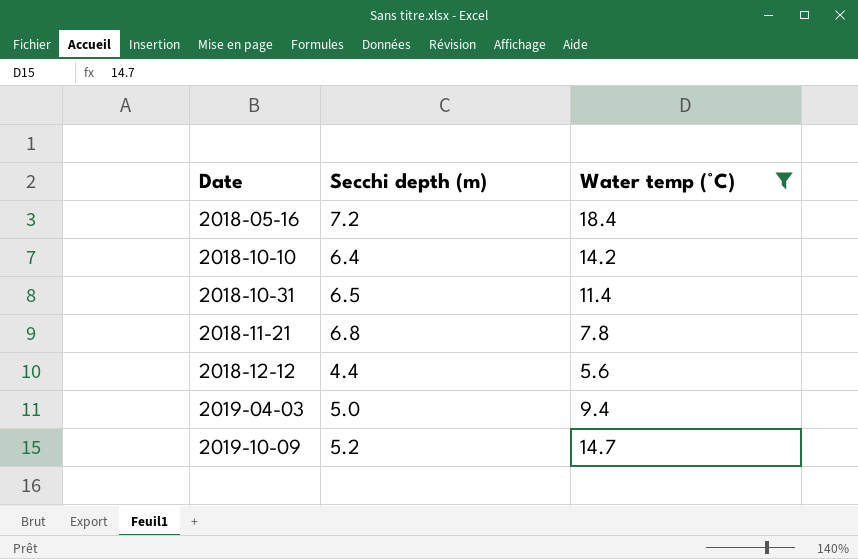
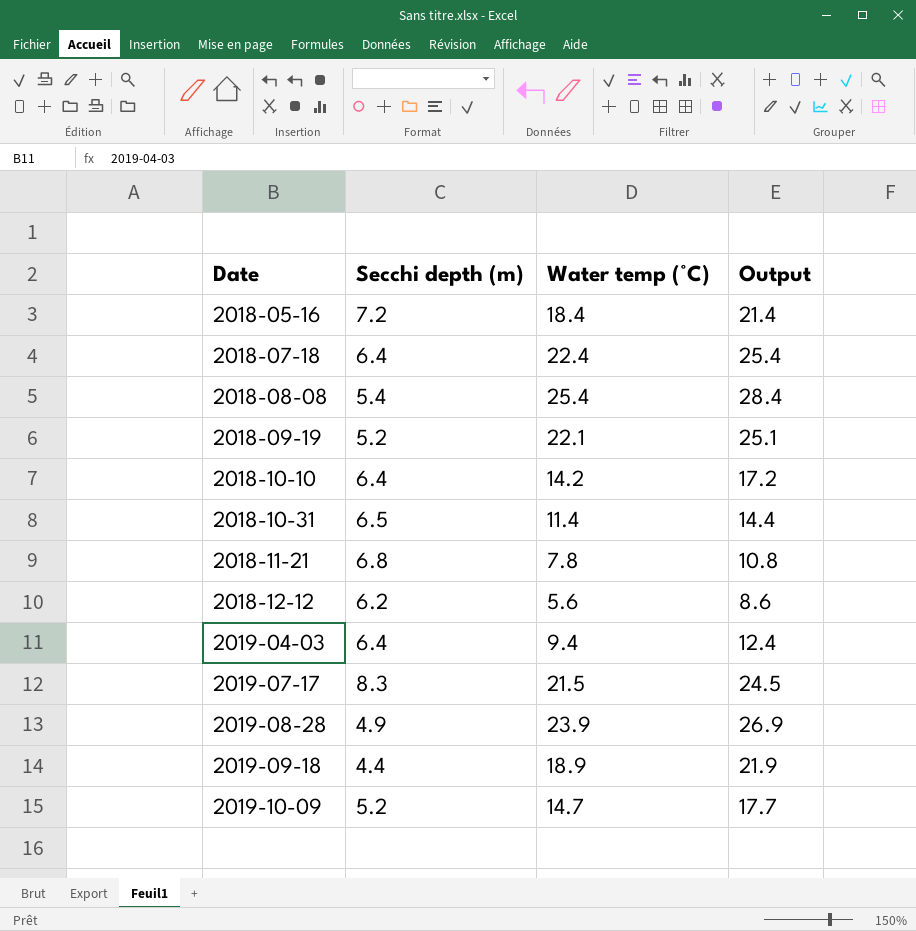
filter: Water temp (°C) <= 18.4 -> none
column Output | formula: none -> [Water temp (°C)] + 3
2018-12-12 | Secchi depth (m): 4.4 -> 6.2
2019-04-03 | Secchi depth (m): 5.0 -> 6.4

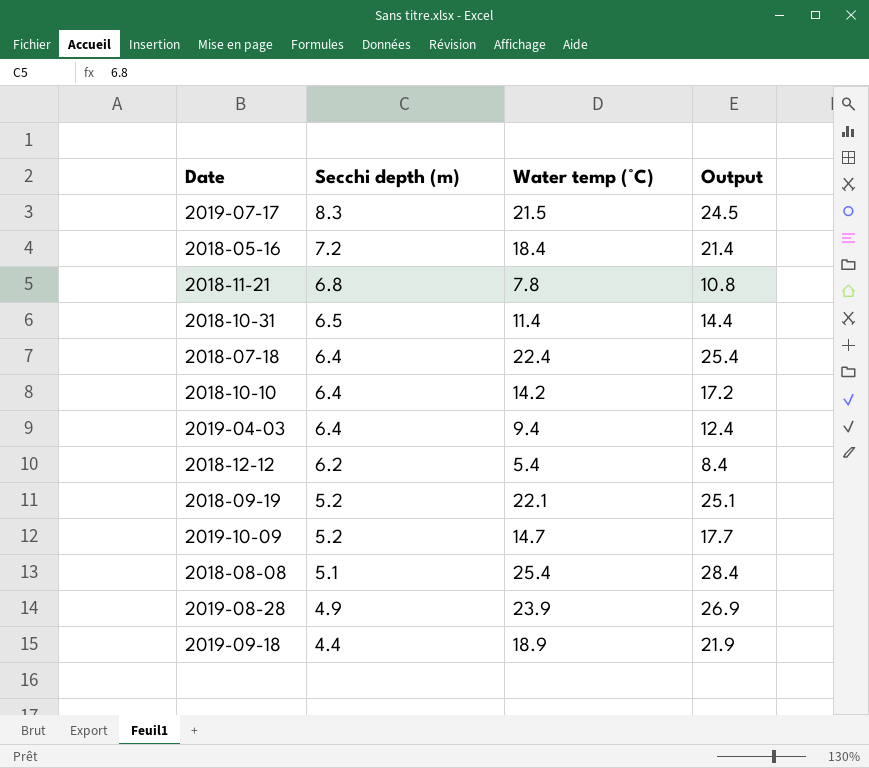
row order: Date ascending -> Secchi depth (m) descending
2018-12-12 | Water temp (°C): 5.6 -> 5.4
2018-12-12 | Output: 8.6 -> 8.4
2018-08-08 | Secchi depth (m): 5.4 -> 5.1

